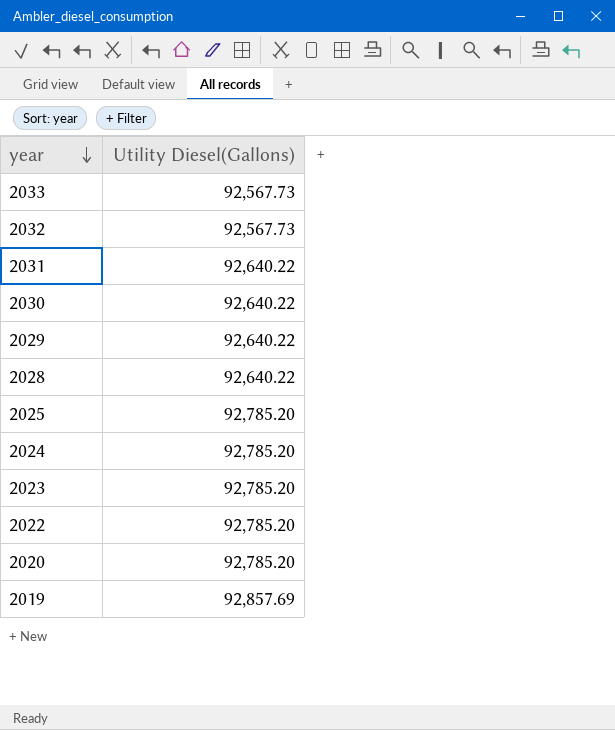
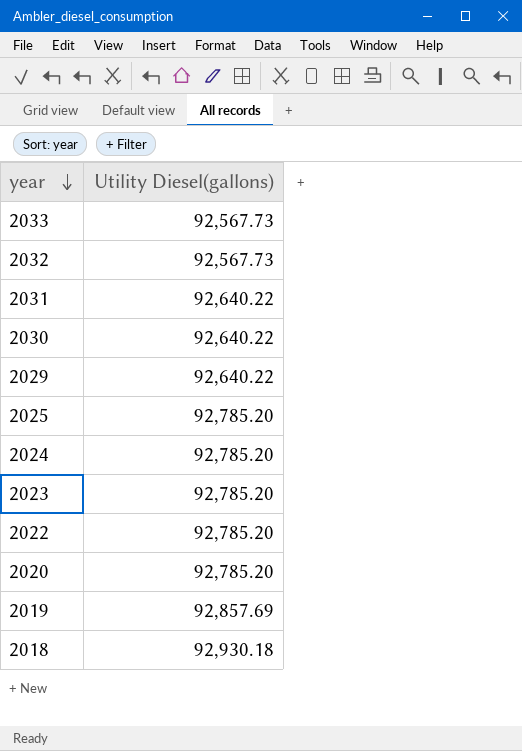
column name: Utility Diesel(Gallons) -> Utility Diesel(gallons)
row 2028: 92,640.22 -> none
row 2018: none -> 92,930.18

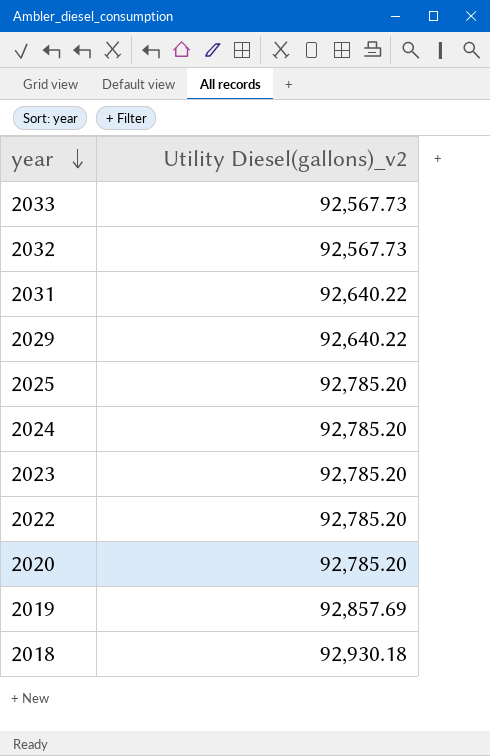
column name: Utility Diesel(gallons) -> Utility Diesel(gallons)_v2
row 2030: 92,640.22 -> none

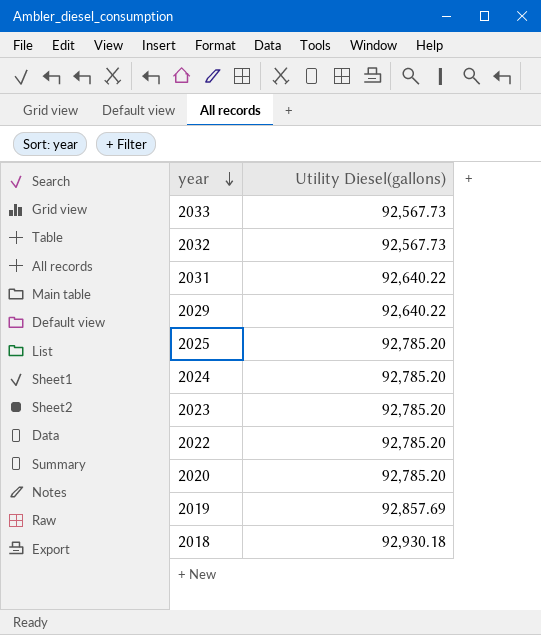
column name: Utility Diesel(gallons)_v2 -> Utility Diesel(gallons)

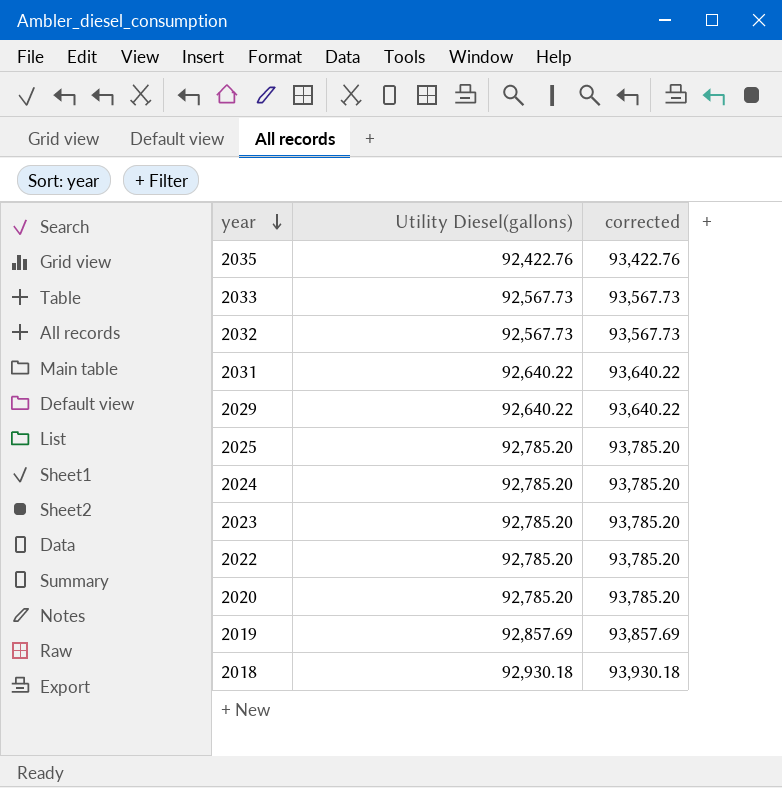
column corrected | formula: none -> [Utility Diesel(gallons)] + 1000
row 2035: none -> 92,422.76 | 93,422.76

